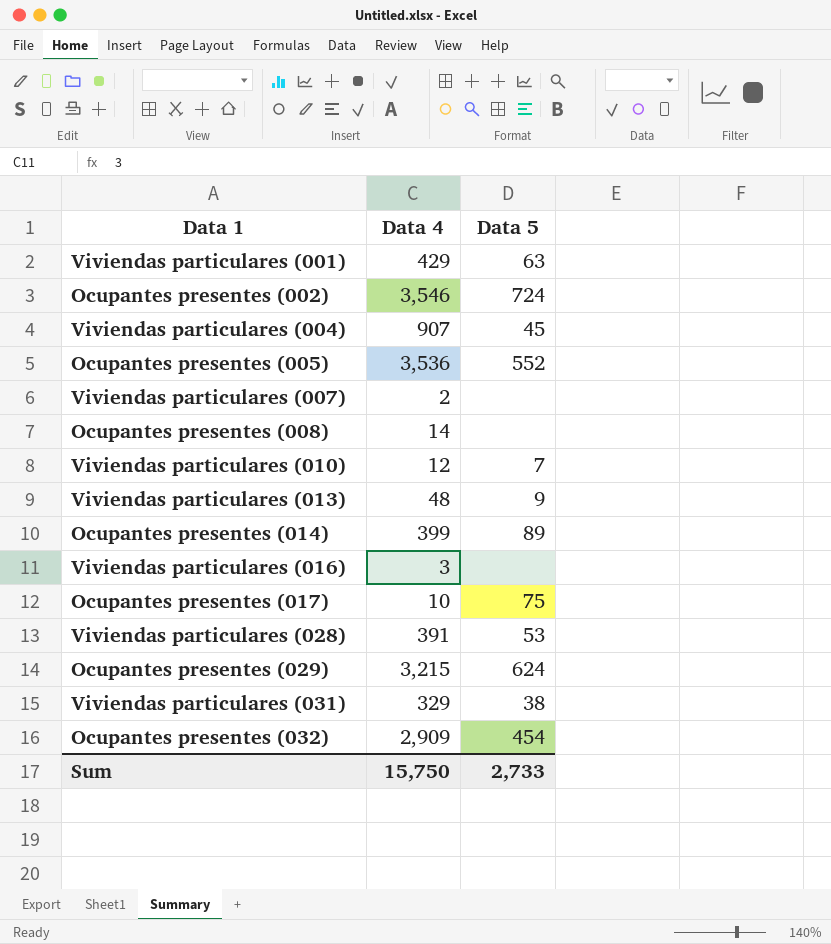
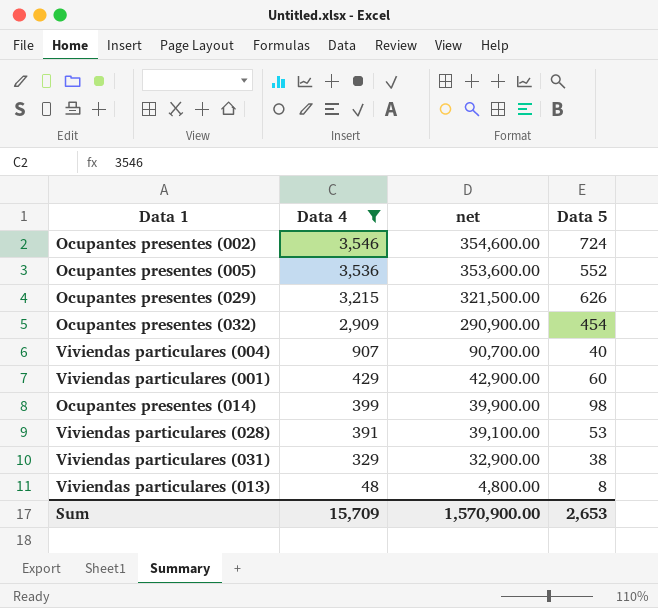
filter: none -> Data 4 >= 48
row order: none -> Data 4 descending
column net | formula: none -> [Data 4] * 100
Ocupantes presentes (029) | Data 5: 624 -> 626
Viviendas particulares (004) | Data 5: 45 -> 40
Viviendas particulares (001) | Data 5: 63 -> 60
Ocupantes presentes (014) | Data 5: 89 -> 98
Viviendas particulares (013) | Data 5: 9 -> 8
Sum | Data 4: 15,750 -> 15,709
Sum | Data 5: 2,733 -> 2,653

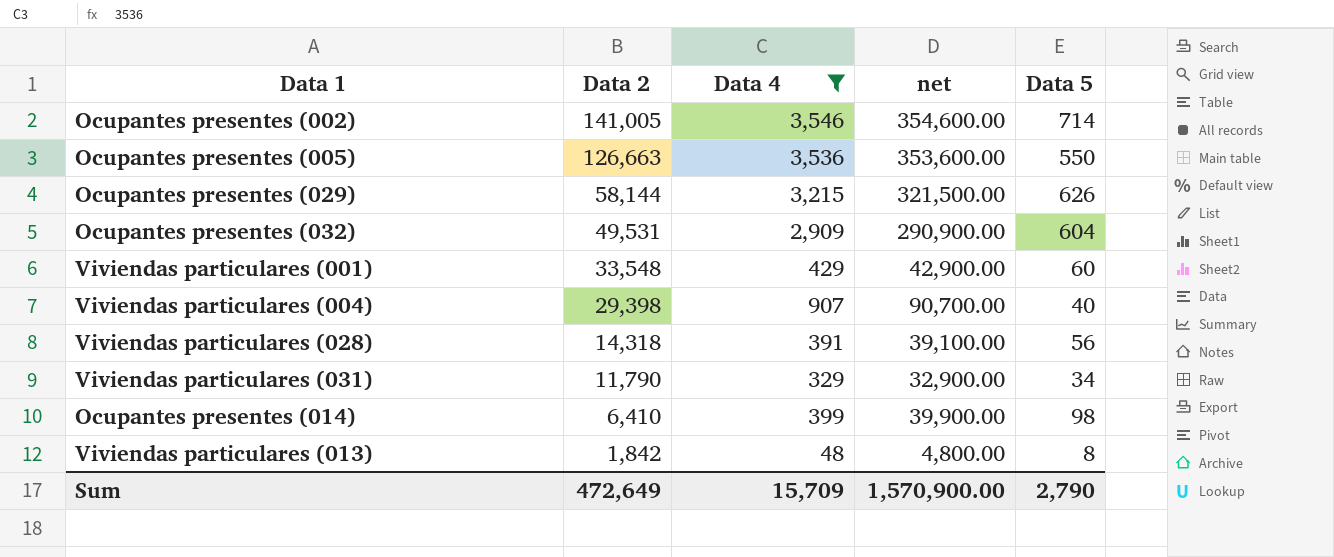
row order: Data 4 descending -> Data 2 descending
column Data 2 | position: none -> 2
Ocupantes presentes (002) | Data 5: 724 -> 714
Ocupantes presentes (005) | Data 5: 552 -> 550
Ocupantes presentes (032) | Data 5: 454 -> 604
Viviendas particulares (028) | Data 5: 53 -> 56
Viviendas particulares (031) | Data 5: 38 -> 34
Sum | Data 5: 2,653 -> 2,790

